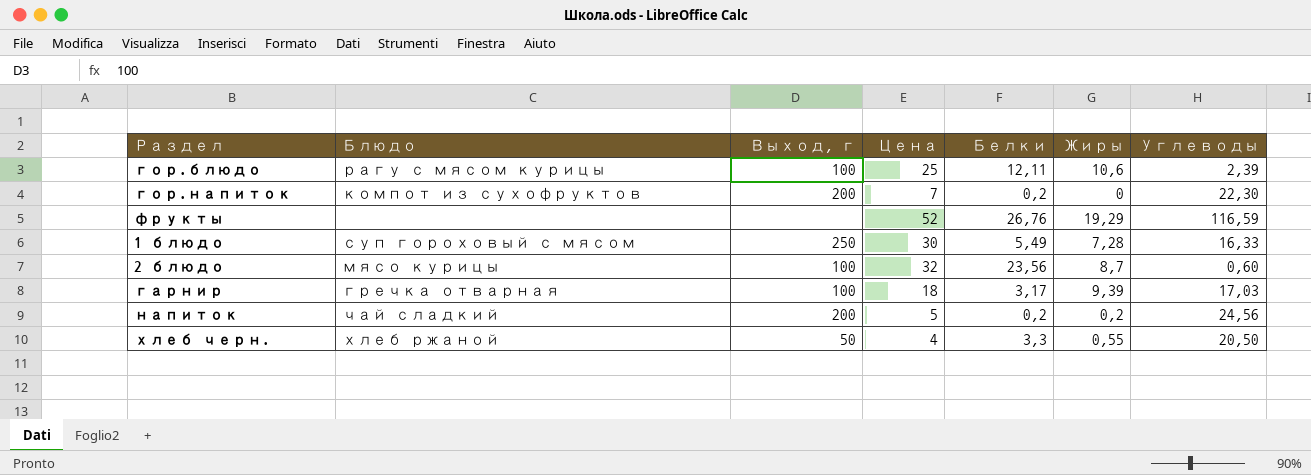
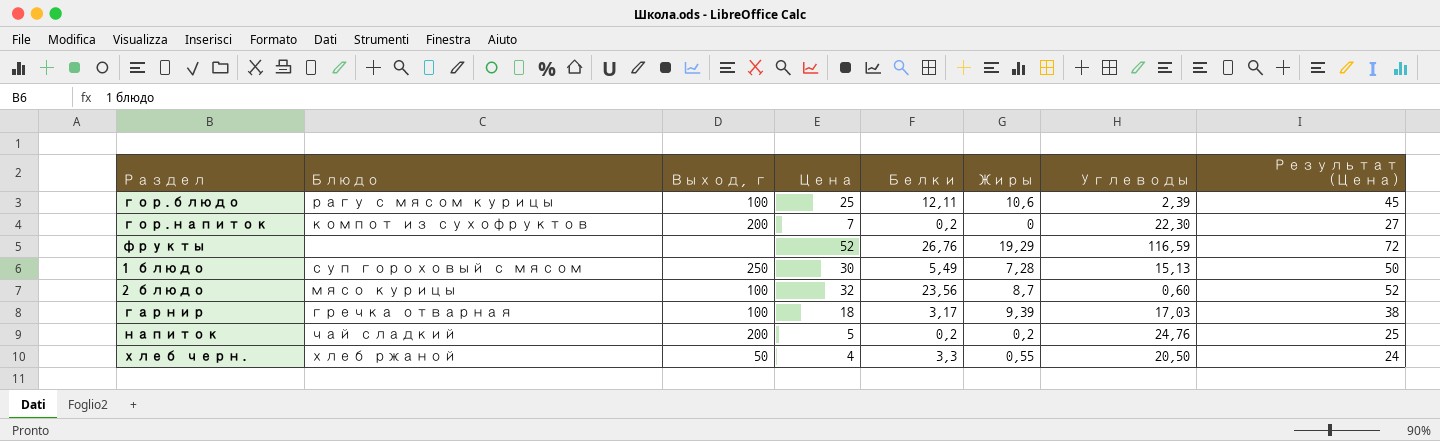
column Результат (Цена) | formula: none -> [Цена] + 20
1 блюдо | Углеводы: 16,33 -> 15,13
напиток | Углеводы: 24,56 -> 24,76

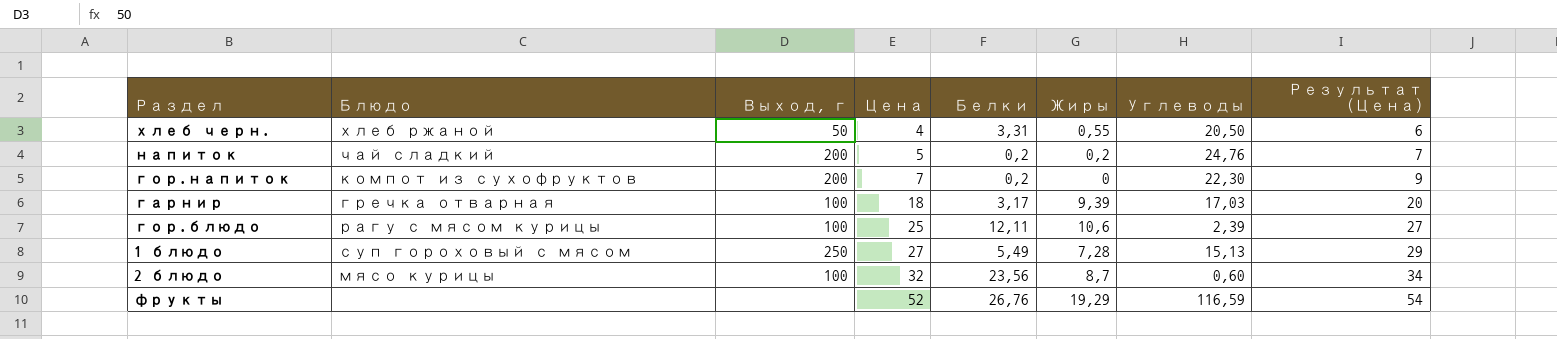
row order: none -> Цена ascending
column Результат (Цена) | formula: [Цена] + 20 -> [Цена] + 2
хлеб черн. | Белки: 3,3 -> 3,31
1 блюдо | Цена: 30 -> 27

